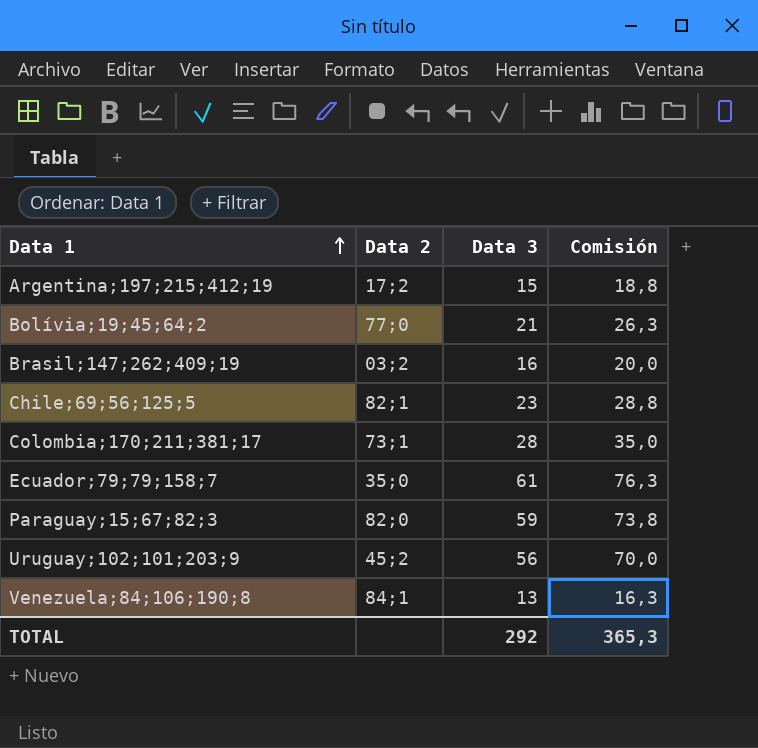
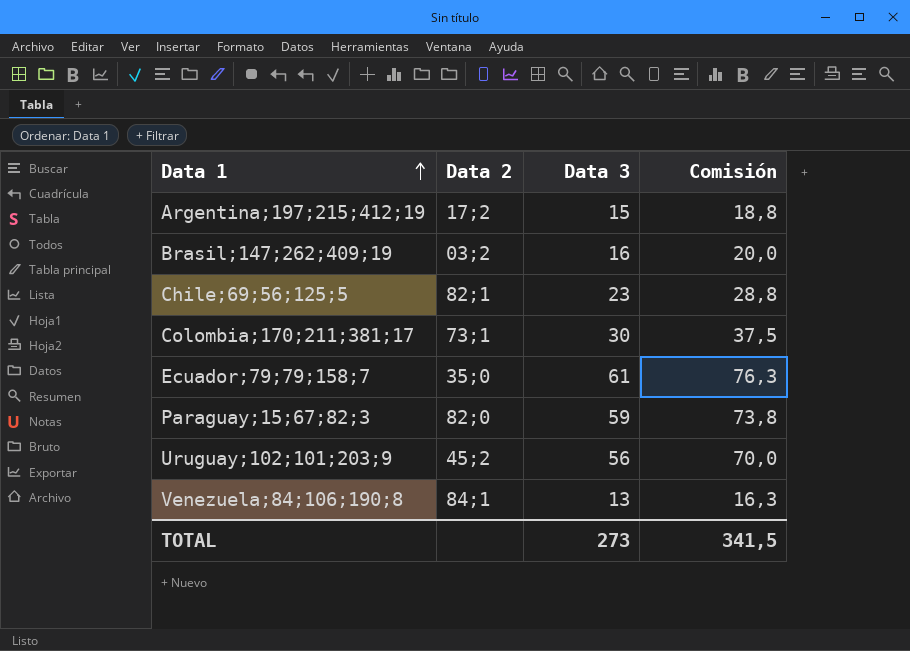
row Bolívia;19;45;64;2: 77;0 | 21 | 26,3 -> none
Colombia;170;211;381;17 | Data 3: 28 -> 30
Colombia;170;211;381;17 | Comisión: 35,0 -> 37,5
TOTAL | Data 3: 292 -> 273
TOTAL | Comisión: 365,3 -> 341,5

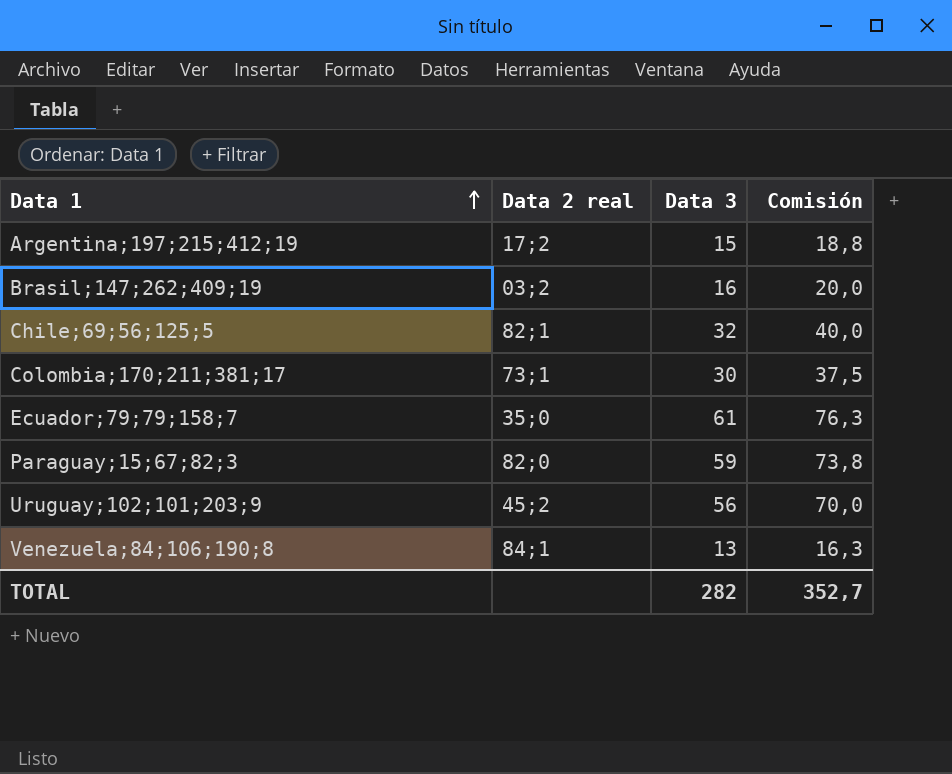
column name: Data 2 -> Data 2 real
Chile;69;56;125;5 | Data 3: 23 -> 32
Chile;69;56;125;5 | Comisión: 28,8 -> 40,0
TOTAL | Data 3: 273 -> 282
TOTAL | Comisión: 341,5 -> 352,7

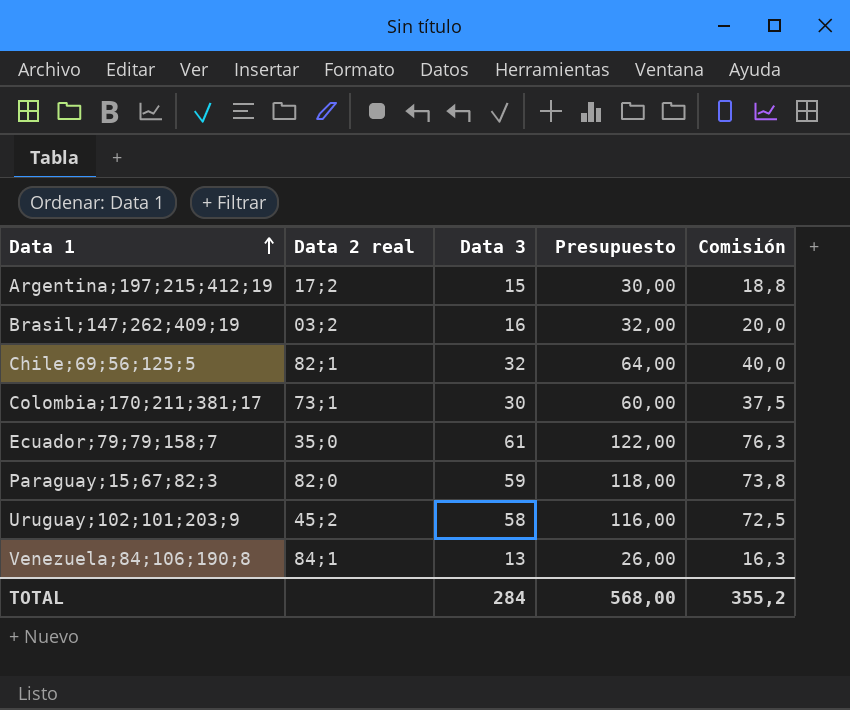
column Presupuesto | formula: none -> [Data 3] * 2
Uruguay;102;101;203;9 | Data 3: 56 -> 58
Uruguay;102;101;203;9 | Comisión: 70,0 -> 72,5
TOTAL | Data 3: 282 -> 284
TOTAL | Comisión: 352,7 -> 355,2

